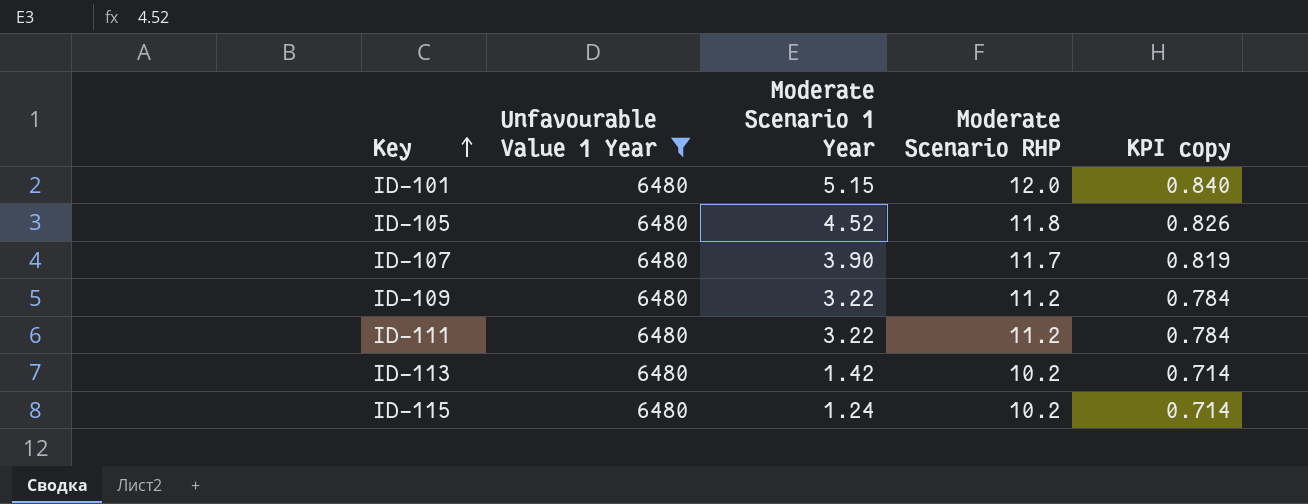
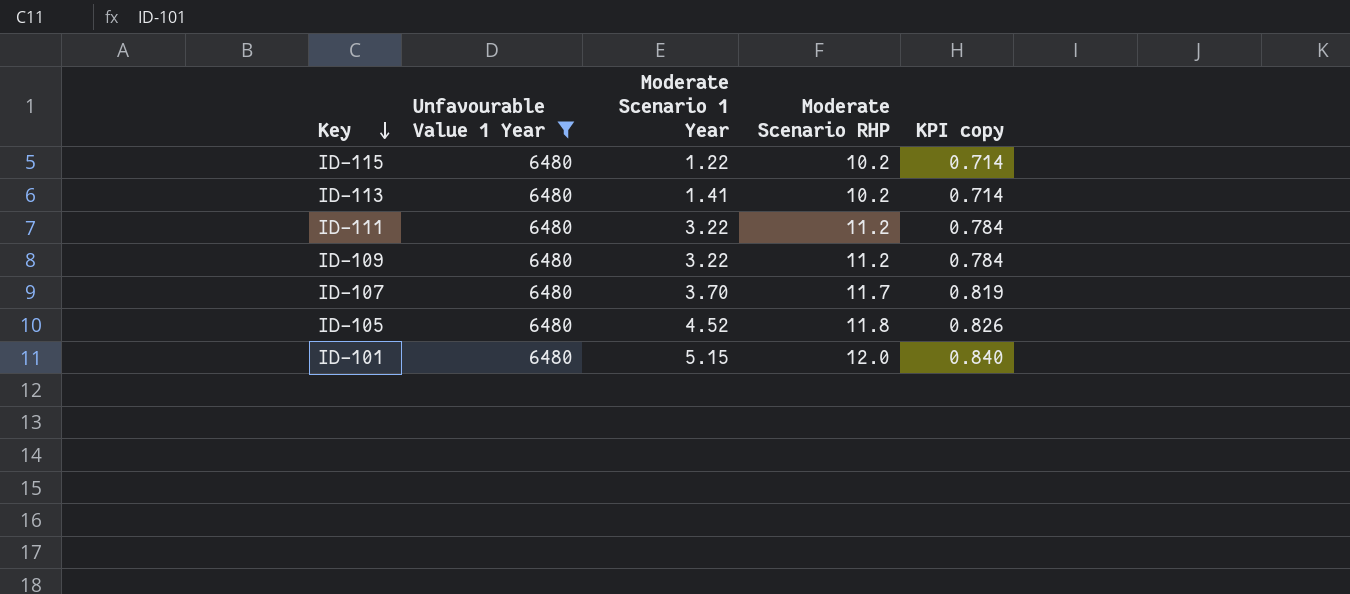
row order: Key ascending -> Key descending
ID-115 | Moderate Scenario 1 Year: 1.24 -> 1.22
ID-113 | Moderate Scenario 1 Year: 1.42 -> 1.41
ID-107 | Moderate Scenario 1 Year: 3.90 -> 3.70

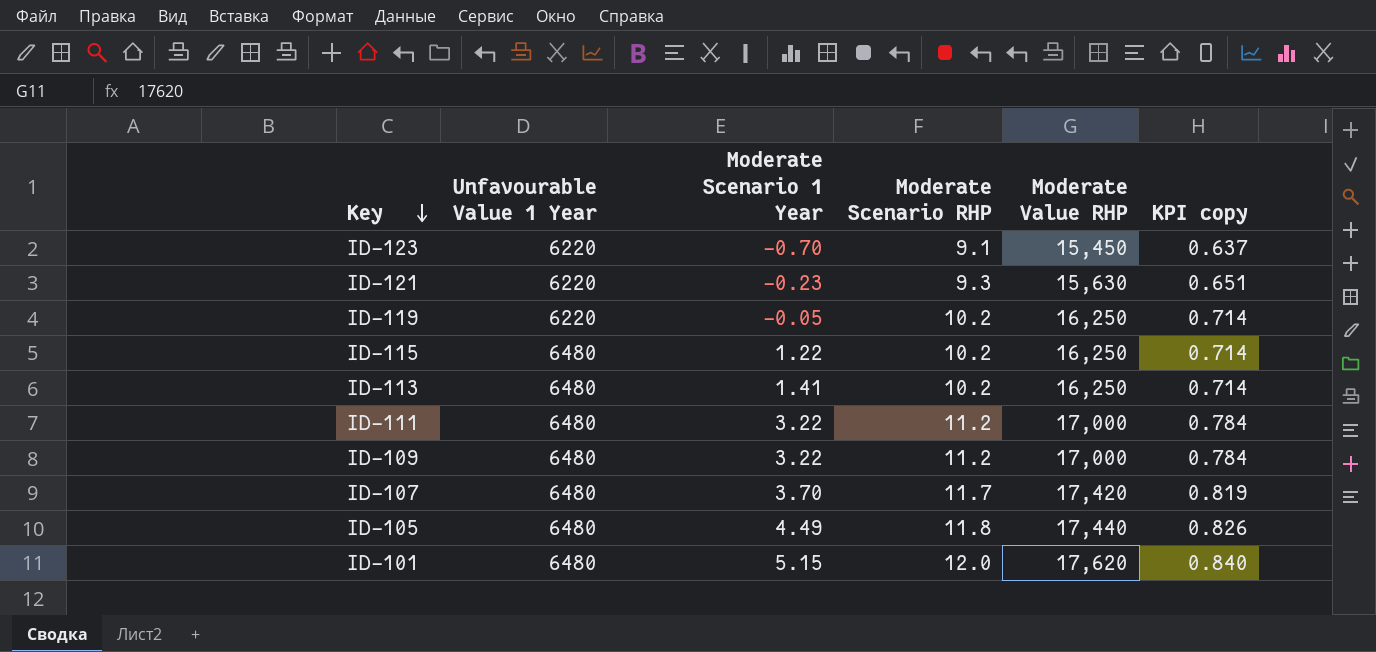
filter: Unfavourable Value 1 Year = 6480 -> none
column Moderate Value RHP | position: none -> 5
ID-105 | Moderate Scenario 1 Year: 4.52 -> 4.49

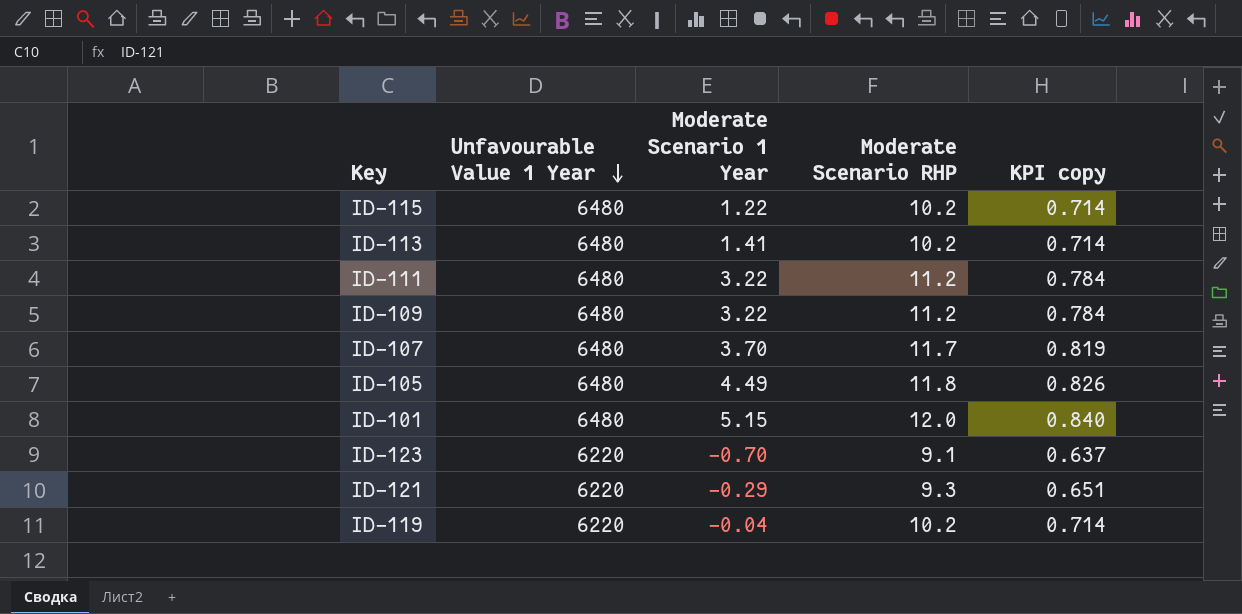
row order: Key descending -> Unfavourable Value 1 Year descending
column Moderate Value RHP | position: 5 -> none
ID-121 | Moderate Scenario 1 Year: -0.23 -> -0.29
ID-119 | Moderate Scenario 1 Year: -0.05 -> -0.04

